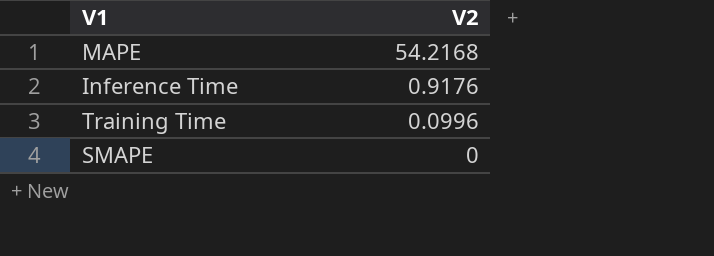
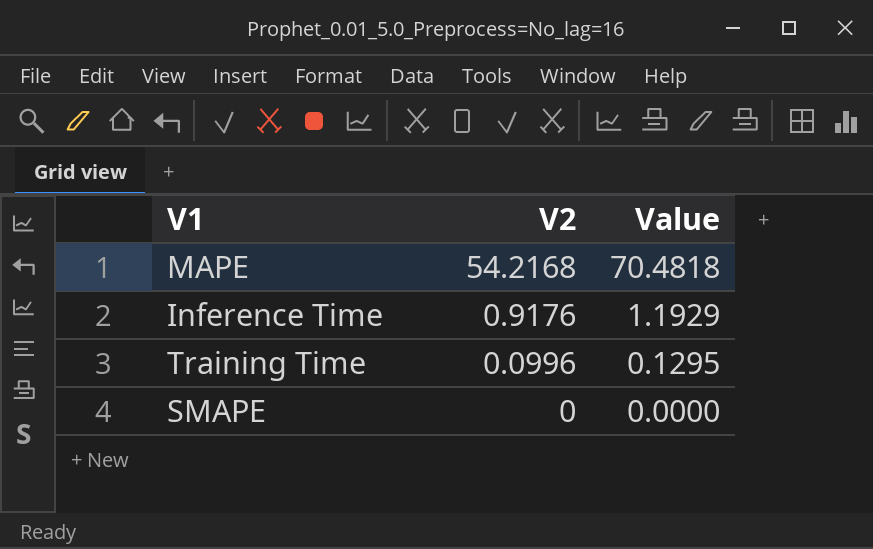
column Value | formula: none -> [V2] * 1.3

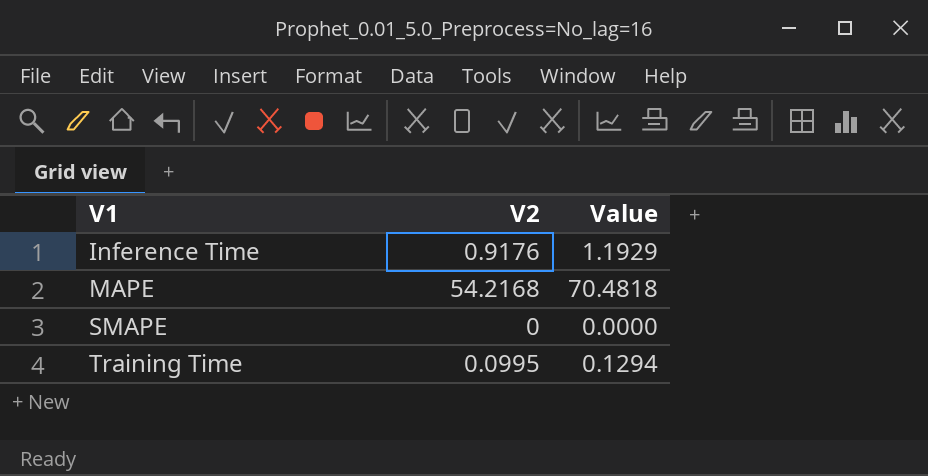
row order: V2 descending -> V1 ascending
Training Time | V2: 0.0996 -> 0.0995
Training Time | Value: 0.1295 -> 0.1294

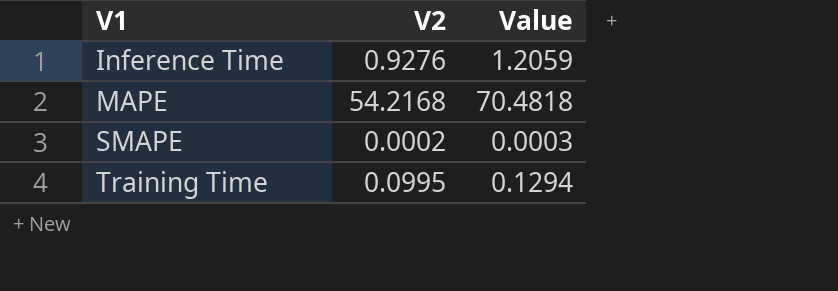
Inference Time | V2: 0.9176 -> 0.9276
Inference Time | Value: 1.1929 -> 1.2059
SMAPE | V2: 0 -> 0.0002
SMAPE | Value: 0.0000 -> 0.0003

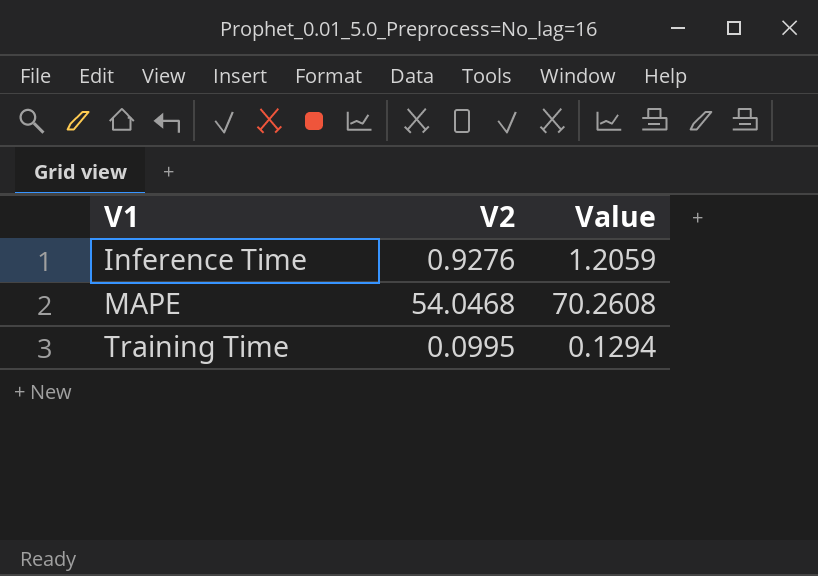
row SMAPE: 0.0002 | 0.0003 -> none
MAPE | V2: 54.2168 -> 54.0468
MAPE | Value: 70.4818 -> 70.2608

